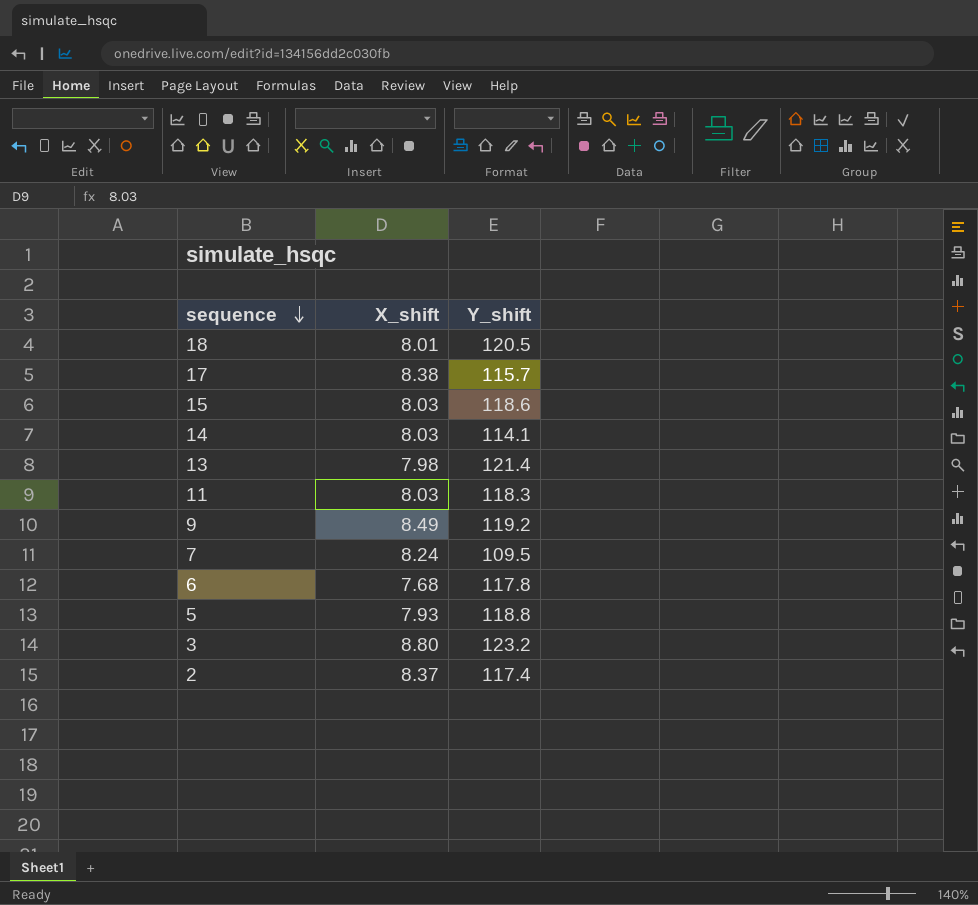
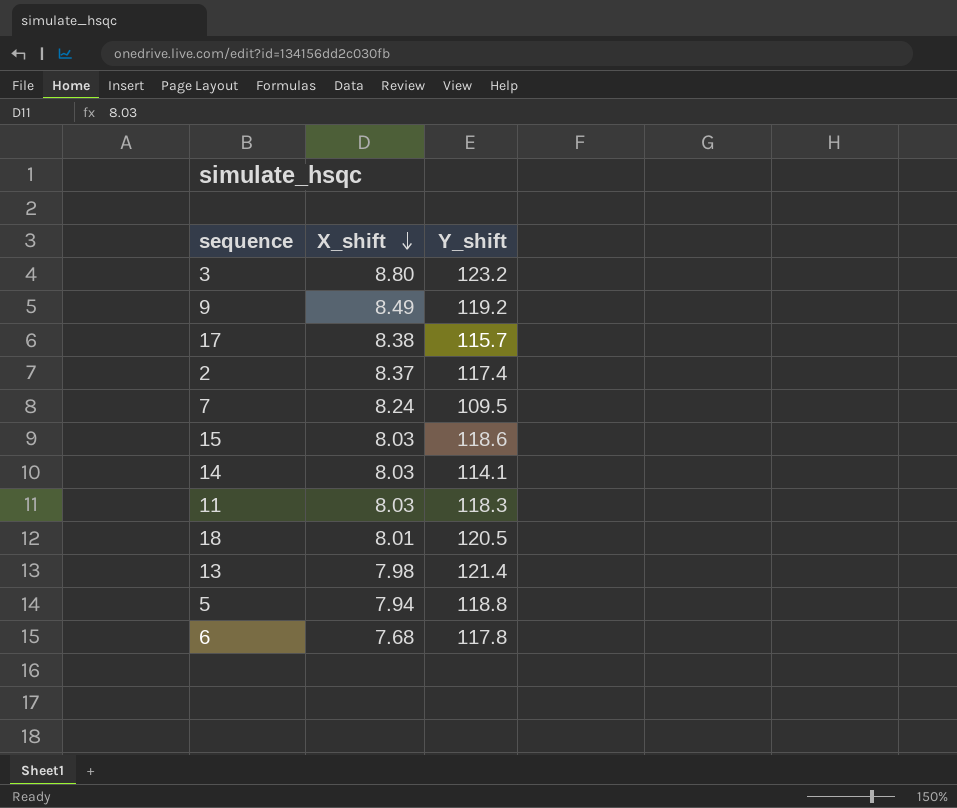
row order: sequence descending -> X_shift descending
5 | X_shift: 7.93 -> 7.94

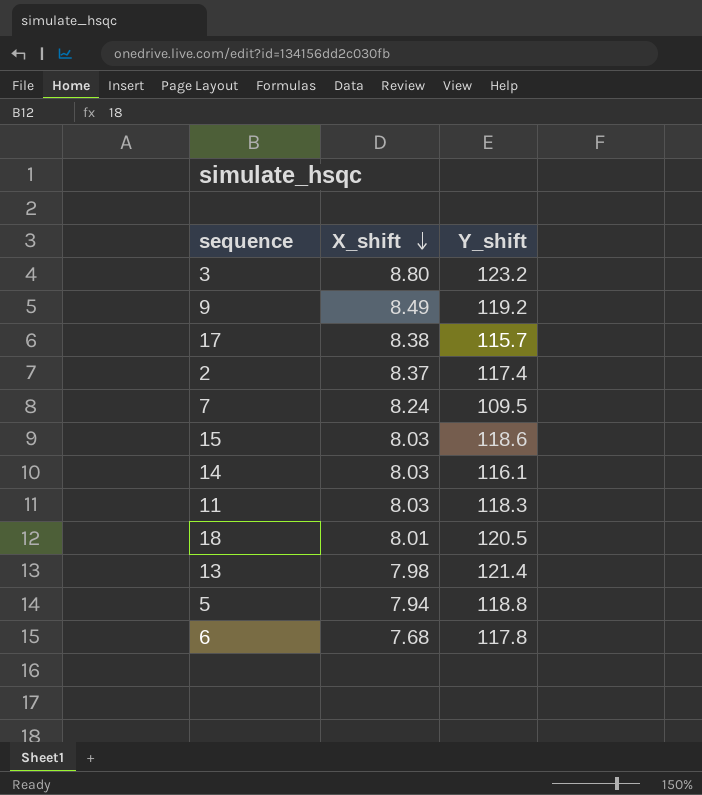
14 | Y_shift: 114.1 -> 116.1

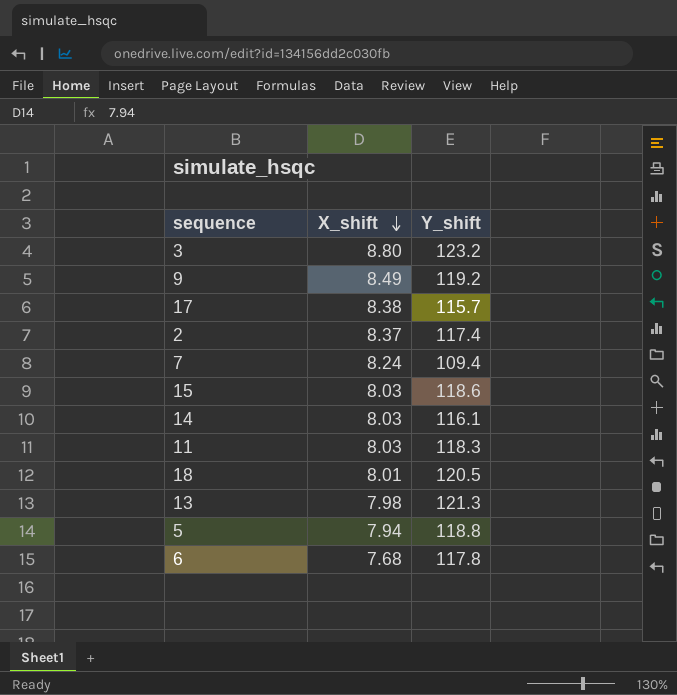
7 | Y_shift: 109.5 -> 109.4
13 | Y_shift: 121.4 -> 121.3

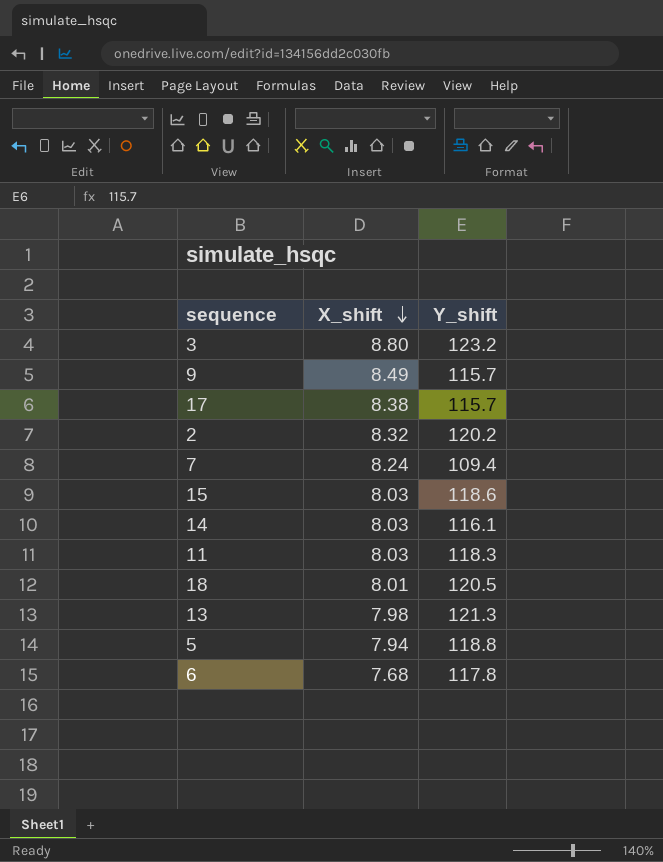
9 | Y_shift: 119.2 -> 115.7
2 | X_shift: 8.37 -> 8.32
2 | Y_shift: 117.4 -> 120.2

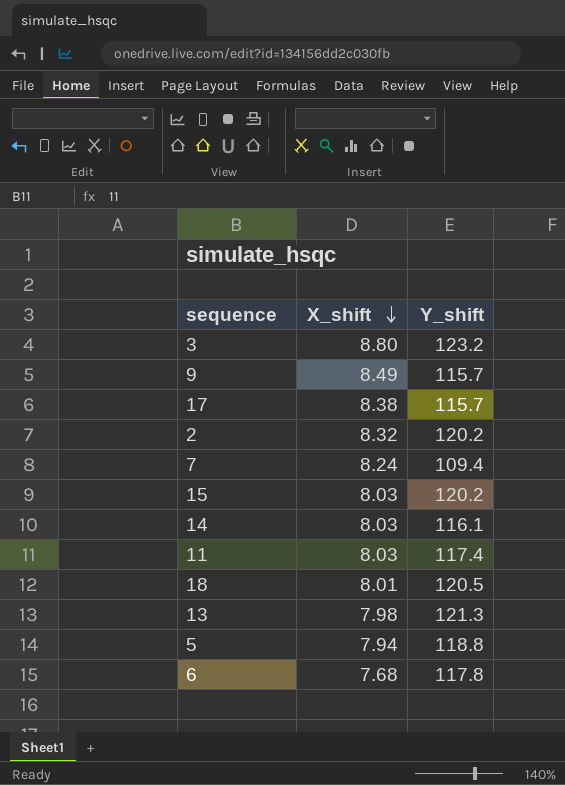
15 | Y_shift: 118.6 -> 120.2
11 | Y_shift: 118.3 -> 117.4

